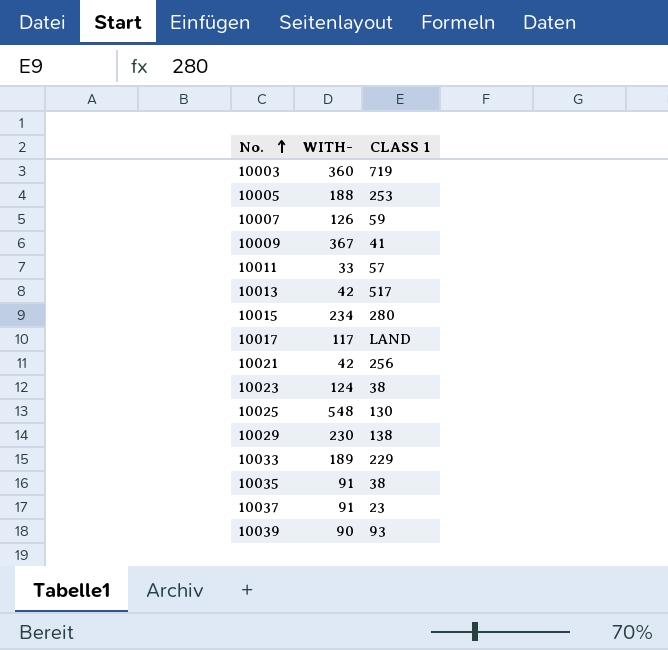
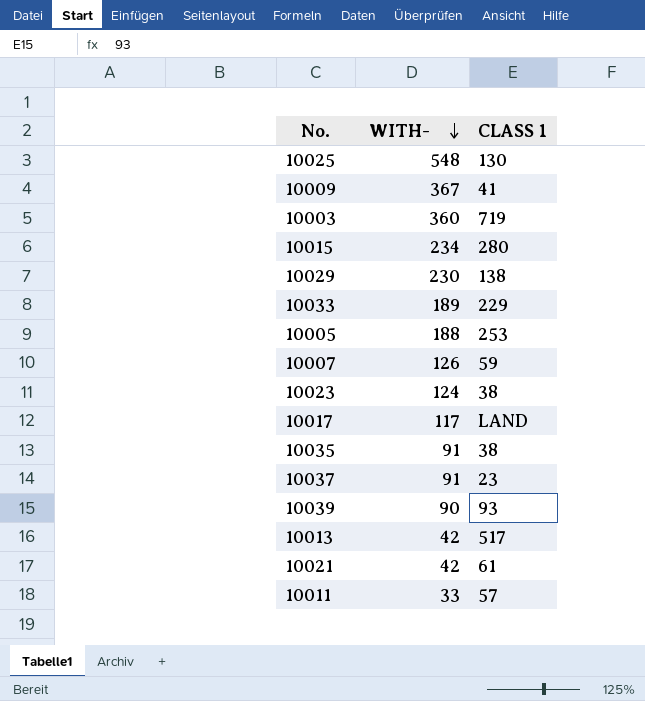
row order: No. ascending -> WITH- descending
10021 | CLASS 1: 256 -> 61

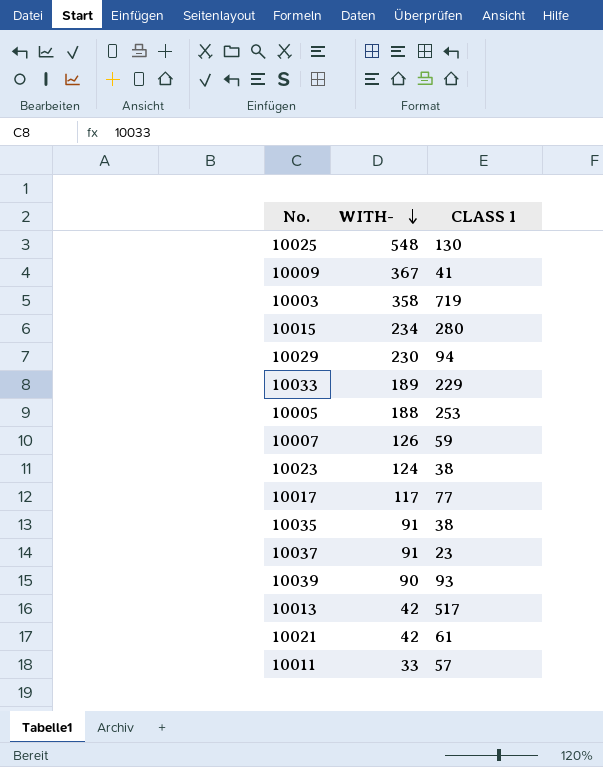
10003 | WITH-: 360 -> 358
10029 | CLASS 1: 138 -> 94
10017 | CLASS 1: LAND -> 77

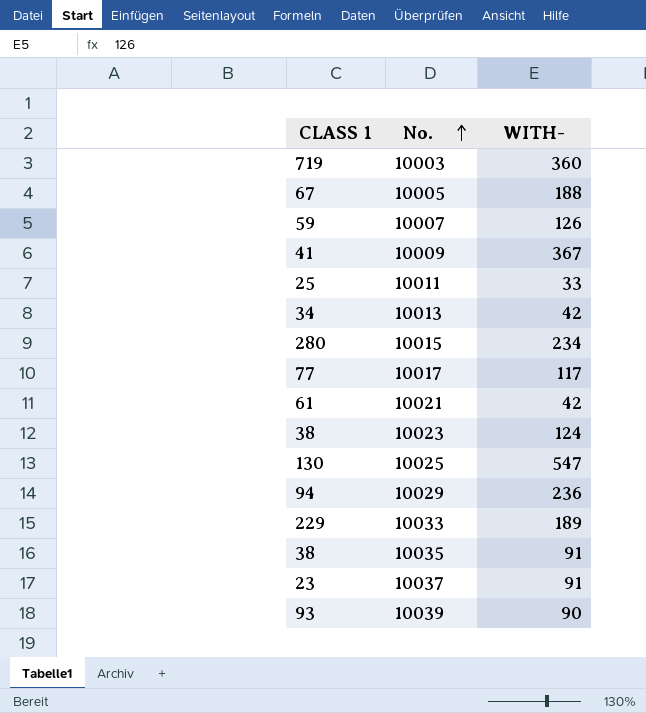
row order: WITH- descending -> No. ascending
column CLASS 1 | position: 3 -> 1
10003 | WITH-: 358 -> 360
10005 | CLASS 1: 253 -> 67
10011 | CLASS 1: 57 -> 25
10013 | CLASS 1: 517 -> 34
10025 | WITH-: 548 -> 547
10029 | WITH-: 230 -> 236

